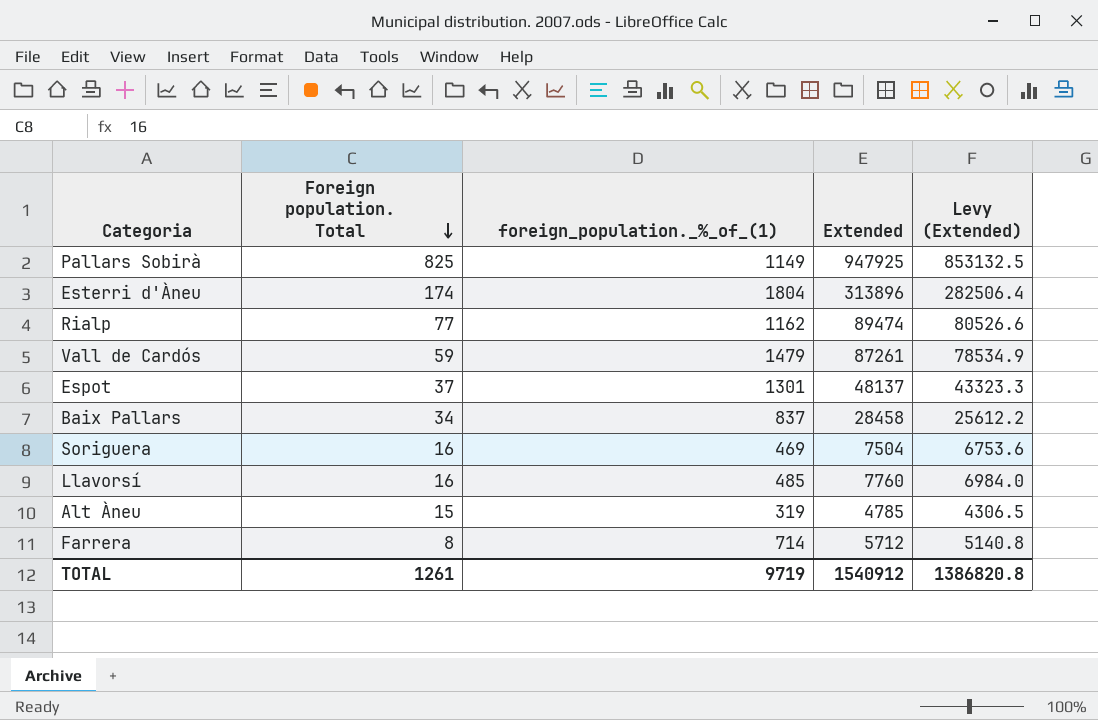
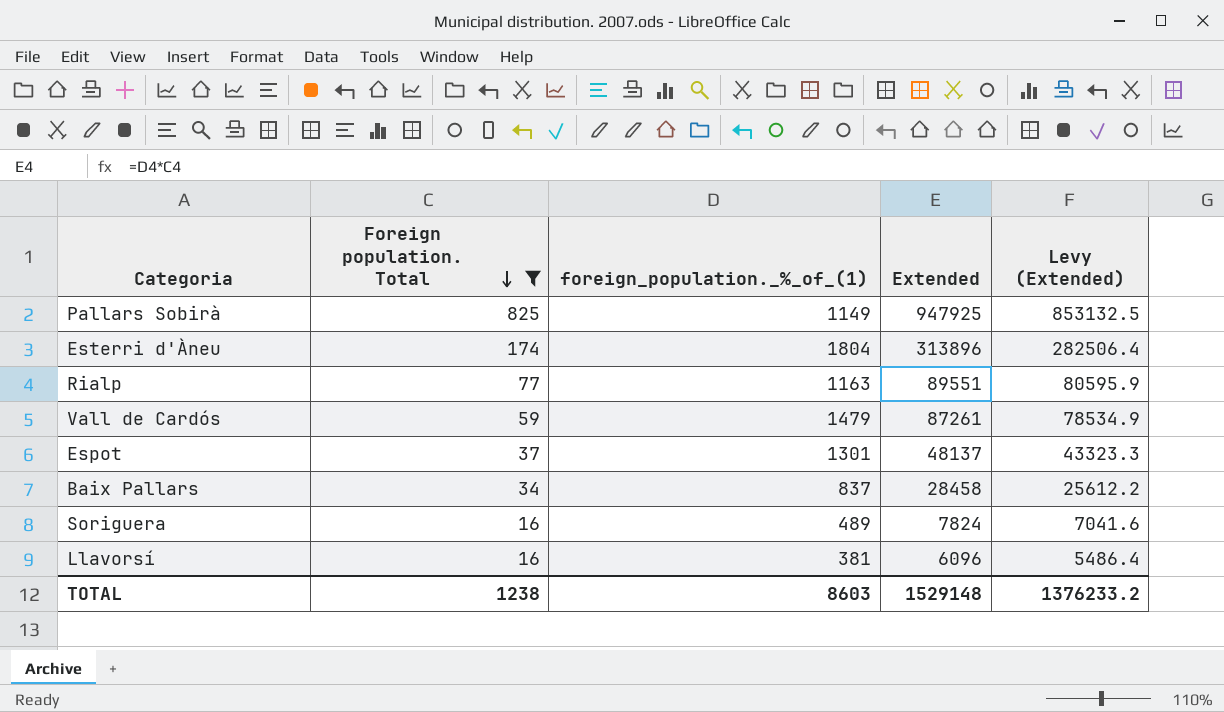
filter: none -> Foreign population. Total >= 16
Rialp | foreign_population._%_of_(1): 1162 -> 1163
Rialp | Extended: 89474 -> 89551
Rialp | Levy (Extended): 80526.6 -> 80595.9
Soriguera | foreign_population._%_of_(1): 469 -> 489
Soriguera | Extended: 7504 -> 7824
Soriguera | Levy (Extended): 6753.6 -> 7041.6
Llavorsí | foreign_population._%_of_(1): 485 -> 381
Llavorsí | Extended: 7760 -> 6096
Llavorsí | Levy (Extended): 6984.0 -> 5486.4
TOTAL | Foreign population. Total: 1261 -> 1238
TOTAL | foreign_population._%_of_(1): 9719 -> 8603
TOTAL | Extended: 1540912 -> 1529148
TOTAL | Levy (Extended): 1386820.8 -> 1376233.2

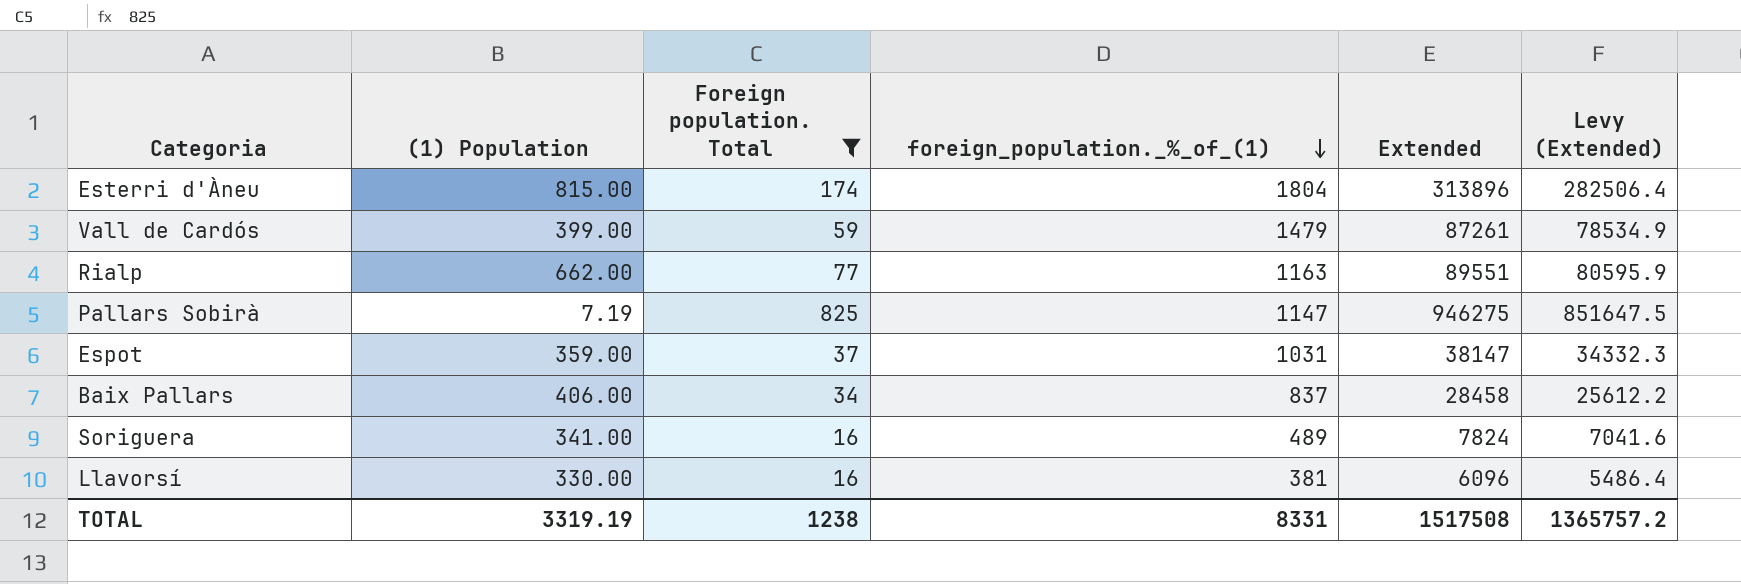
row order: Foreign population. Total descending -> foreign_population._%_of_(1) descending
column (1) Population | position: none -> 2
Pallars Sobirà | foreign_population._%_of_(1): 1149 -> 1147
Pallars Sobirà | Extended: 947925 -> 946275
Pallars Sobirà | Levy (Extended): 853132.5 -> 851647.5
Espot | foreign_population._%_of_(1): 1301 -> 1031
Espot | Extended: 48137 -> 38147
Espot | Levy (Extended): 43323.3 -> 34332.3
TOTAL | foreign_population._%_of_(1): 8603 -> 8331
TOTAL | Extended: 1529148 -> 1517508
TOTAL | Levy (Extended): 1376233.2 -> 1365757.2

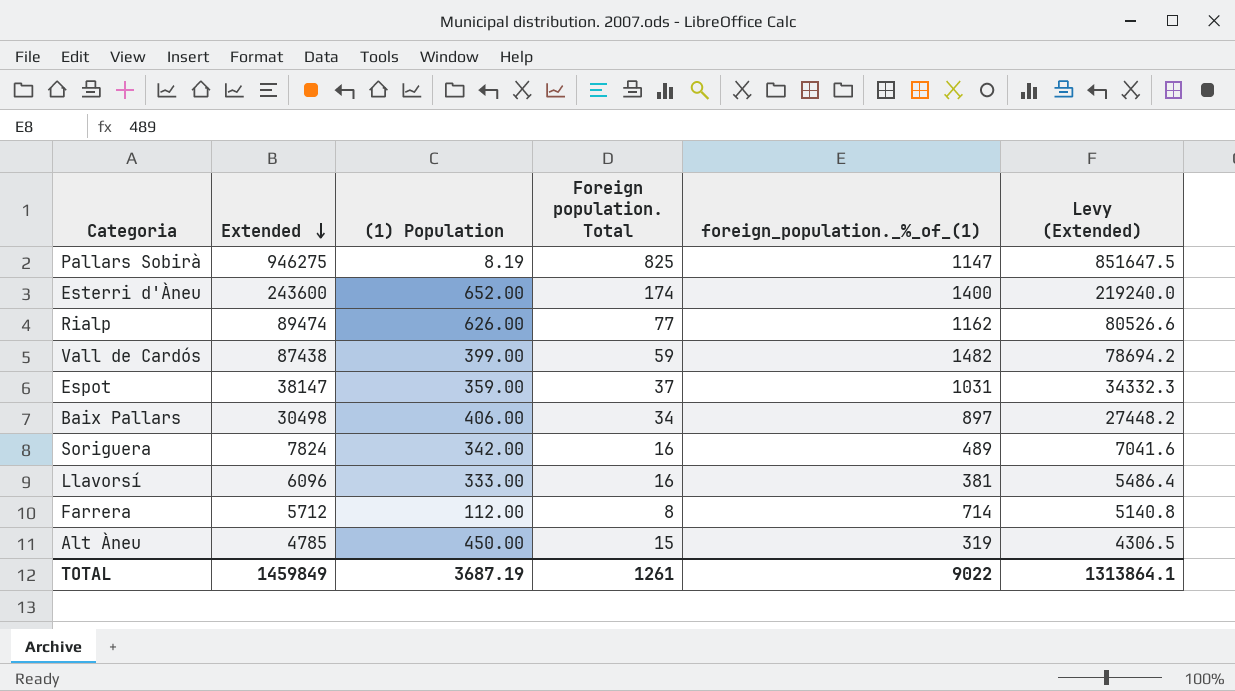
filter: Foreign population. Total >= 16 -> none
row order: foreign_population._%_of_(1) descending -> Extended descending
column Extended | position: 5 -> 2
Pallars Sobirà | (1) Population: 7.19 -> 8.19
Esterri d'Àneu | Extended: 313896 -> 243600
Esterri d'Àneu | (1) Population: 815.00 -> 652.00
Esterri d'Àneu | foreign_population._%_of_(1): 1804 -> 1400
Esterri d'Àneu | Levy (Extended): 282506.4 -> 219240.0
Rialp | Extended: 89551 -> 89474
Rialp | (1) Population: 662.00 -> 626.00
Rialp | foreign_population._%_of_(1): 1163 -> 1162
Rialp | Levy (Extended): 80595.9 -> 80526.6
Vall de Cardós | Extended: 87261 -> 87438
Vall de Cardós | foreign_population._%_of_(1): 1479 -> 1482
Vall de Cardós | Levy (Extended): 78534.9 -> 78694.2
Baix Pallars | Extended: 28458 -> 30498
Baix Pallars | foreign_population._%_of_(1): 837 -> 897
Baix Pallars | Levy (Extended): 25612.2 -> 27448.2
Soriguera | (1) Population: 341.00 -> 342.00
Llavorsí | (1) Population: 330.00 -> 333.00
TOTAL | Extended: 1517508 -> 1459849
TOTAL | (1) Population: 3319.19 -> 3687.19
TOTAL | Foreign population. Total: 1238 -> 1261
TOTAL | foreign_population._%_of_(1): 8331 -> 9022
TOTAL | Levy (Extended): 1365757.2 -> 1313864.1

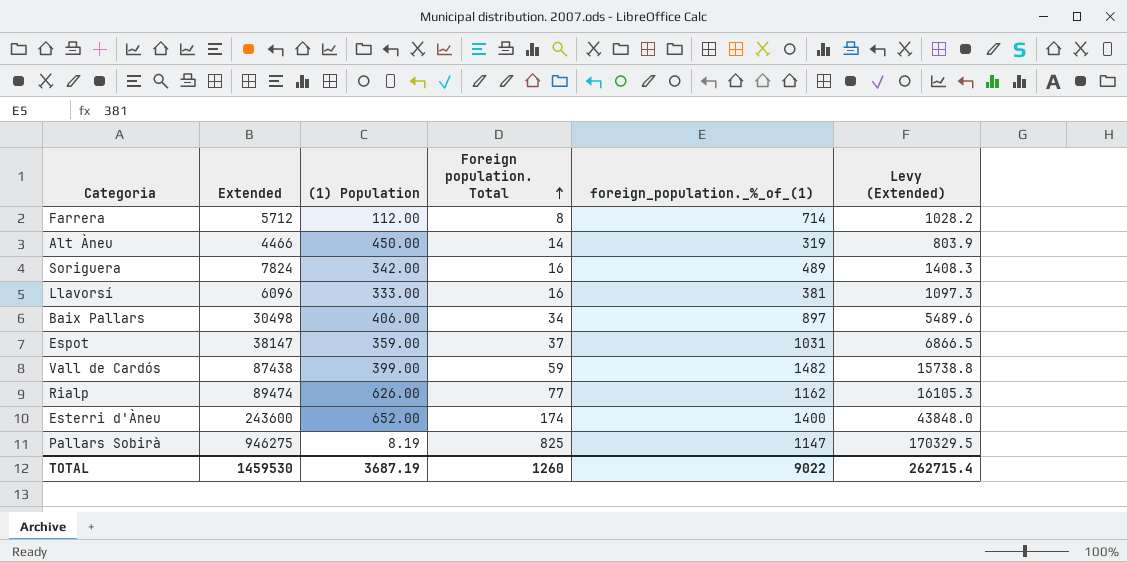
row order: Extended descending -> Foreign population. Total ascending
column Levy (Extended) | formula: [Extended] * 0.9 -> [Extended] * 0.18
Alt Àneu | Extended: 4785 -> 4466
Alt Àneu | Foreign population. Total: 15 -> 14
TOTAL | Extended: 1459849 -> 1459530
TOTAL | Foreign population. Total: 1261 -> 1260
TOTAL | Levy (Extended): 1313864.1 -> 262715.4

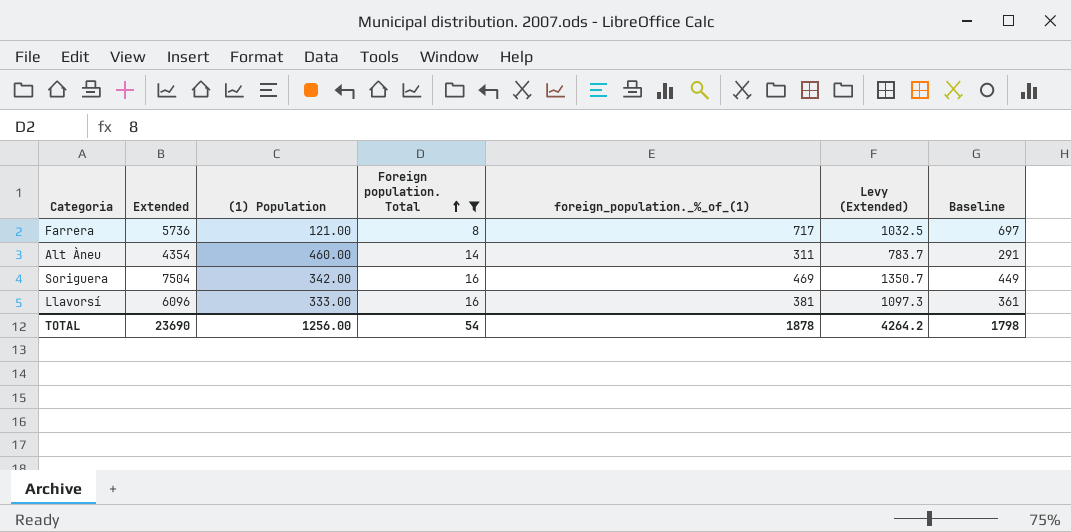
filter: none -> Foreign population. Total <= 16
column Baseline | formula: none -> [foreign_population._%_of_(1)] - 20
Farrera | Extended: 5712 -> 5736
Farrera | (1) Population: 112.00 -> 121.00
Farrera | foreign_population._%_of_(1): 714 -> 717
Farrera | Levy (Extended): 1028.2 -> 1032.5
Alt Àneu | Extended: 4466 -> 4354
Alt Àneu | (1) Population: 450.00 -> 460.00
Alt Àneu | foreign_population._%_of_(1): 319 -> 311
Alt Àneu | Levy (Extended): 803.9 -> 783.7
Soriguera | Extended: 7824 -> 7504
Soriguera | foreign_population._%_of_(1): 489 -> 469
Soriguera | Levy (Extended): 1408.3 -> 1350.7
TOTAL | Extended: 1459530 -> 23690
TOTAL | (1) Population: 3687.19 -> 1256.00
TOTAL | Foreign population. Total: 1260 -> 54
TOTAL | foreign_population._%_of_(1): 9022 -> 1878
TOTAL | Levy (Extended): 262715.4 -> 4264.2

